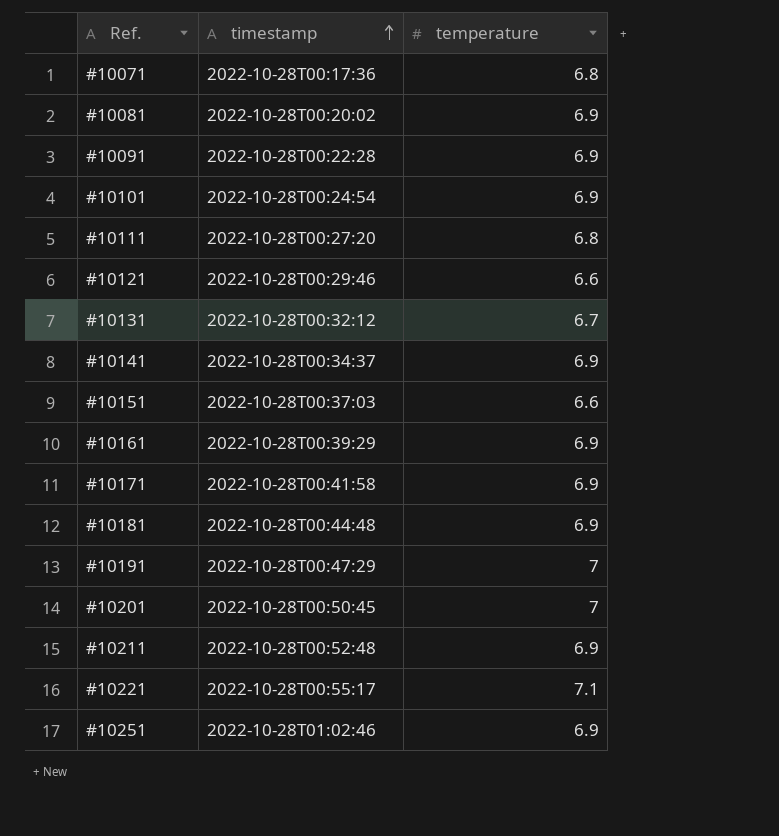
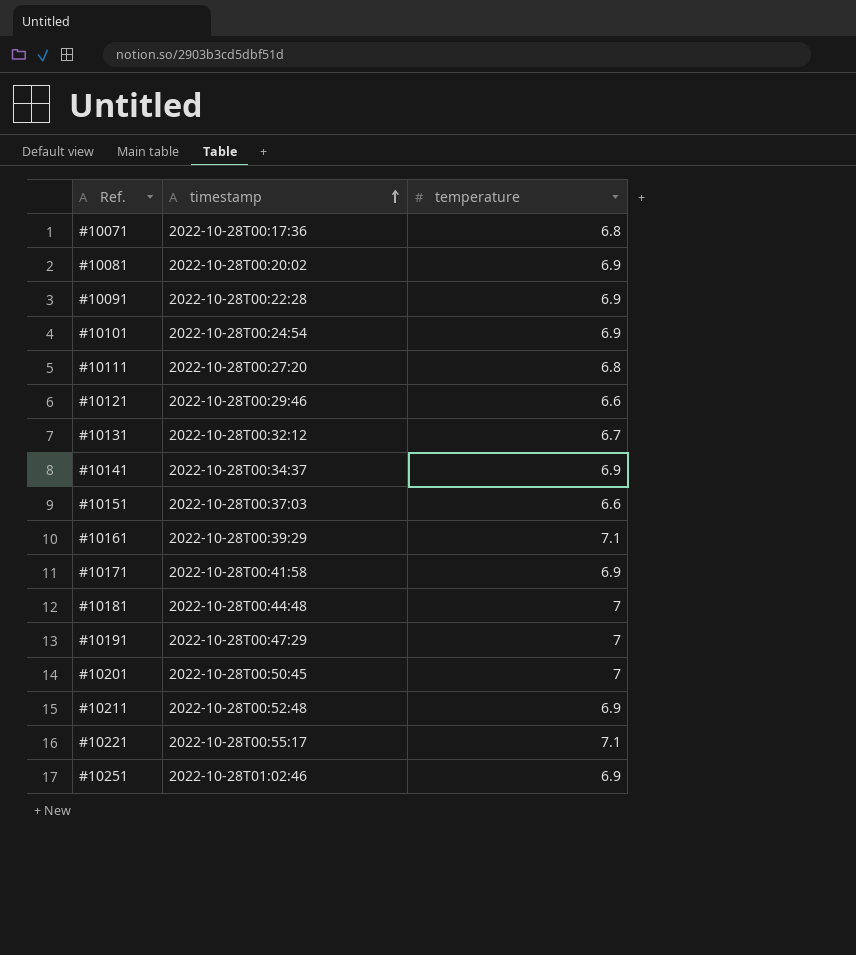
#10161 | temperature: 6.9 -> 7.1
#10181 | temperature: 6.9 -> 7

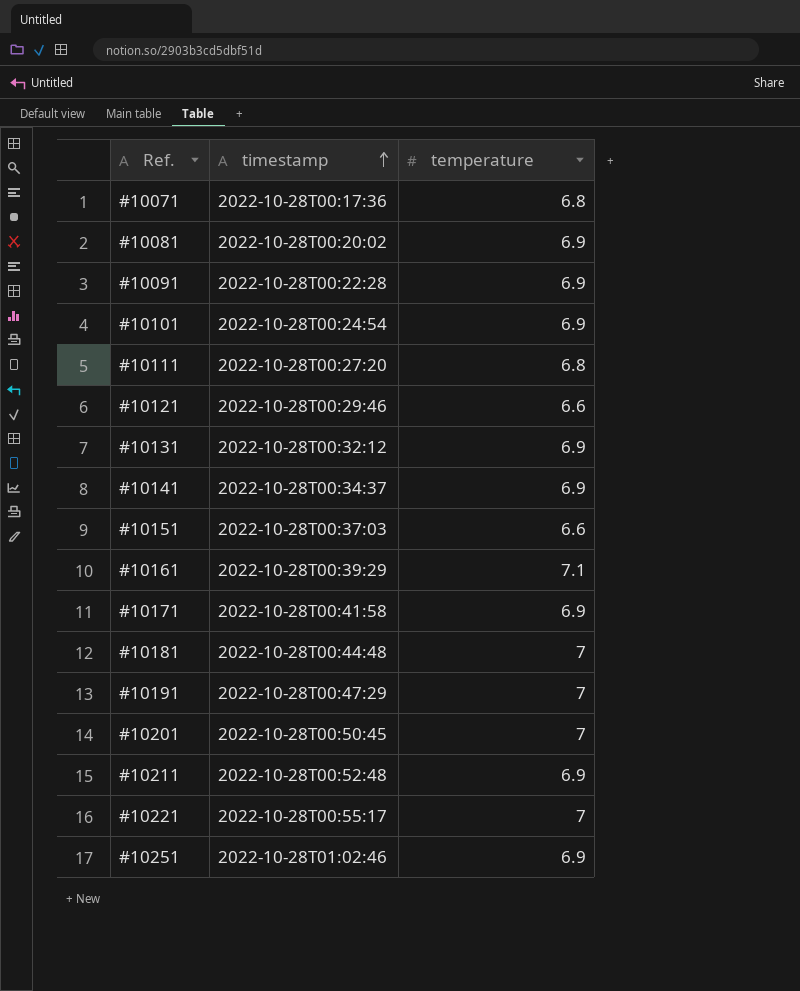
#10131 | temperature: 6.7 -> 6.9
#10221 | temperature: 7.1 -> 7

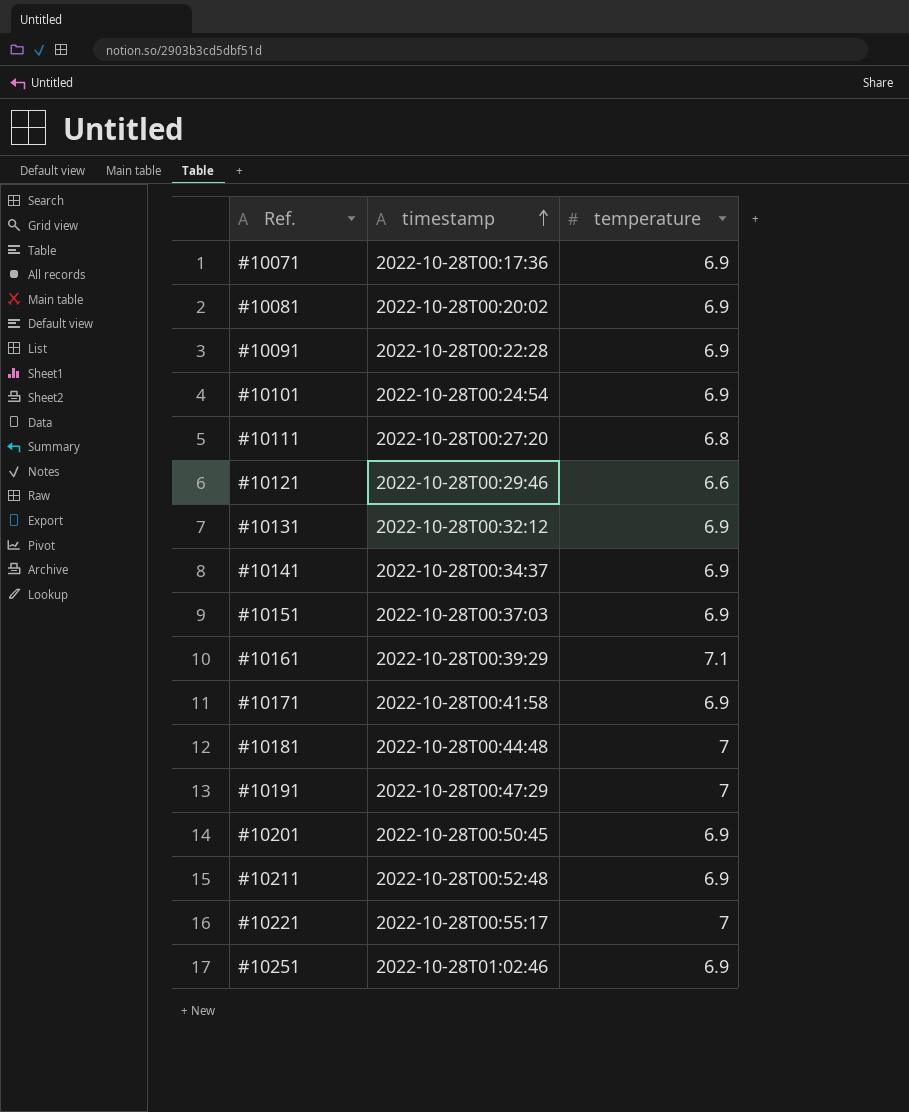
#10071 | temperature: 6.8 -> 6.9
#10151 | temperature: 6.6 -> 6.9
#10201 | temperature: 7 -> 6.9

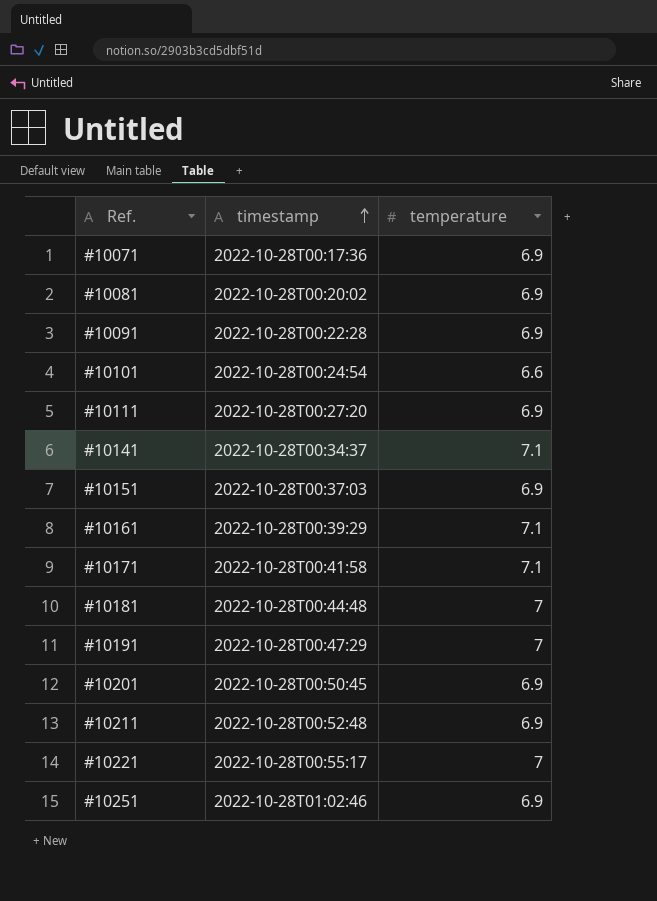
row #10121: 2022-10-28T00:29:46 | 6.6 -> none
row #10131: 2022-10-28T00:32:12 | 6.9 -> none
#10101 | temperature: 6.9 -> 6.6
#10111 | temperature: 6.8 -> 6.9
#10141 | temperature: 6.9 -> 7.1
#10171 | temperature: 6.9 -> 7.1

